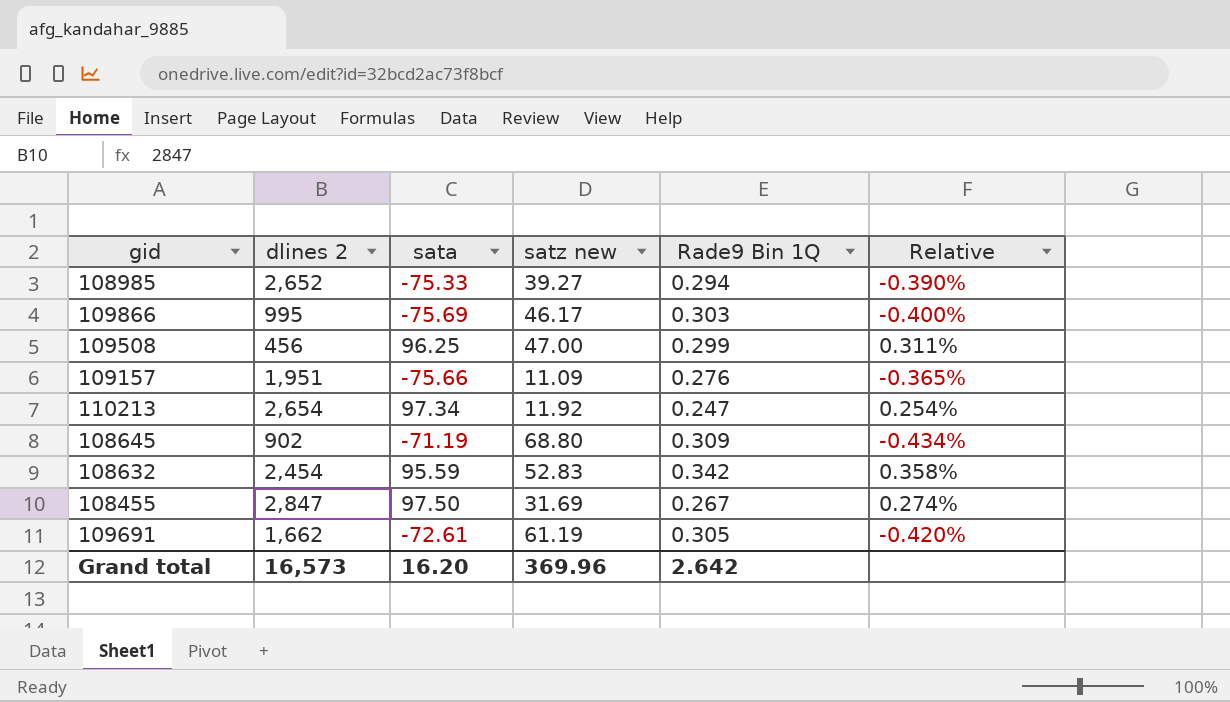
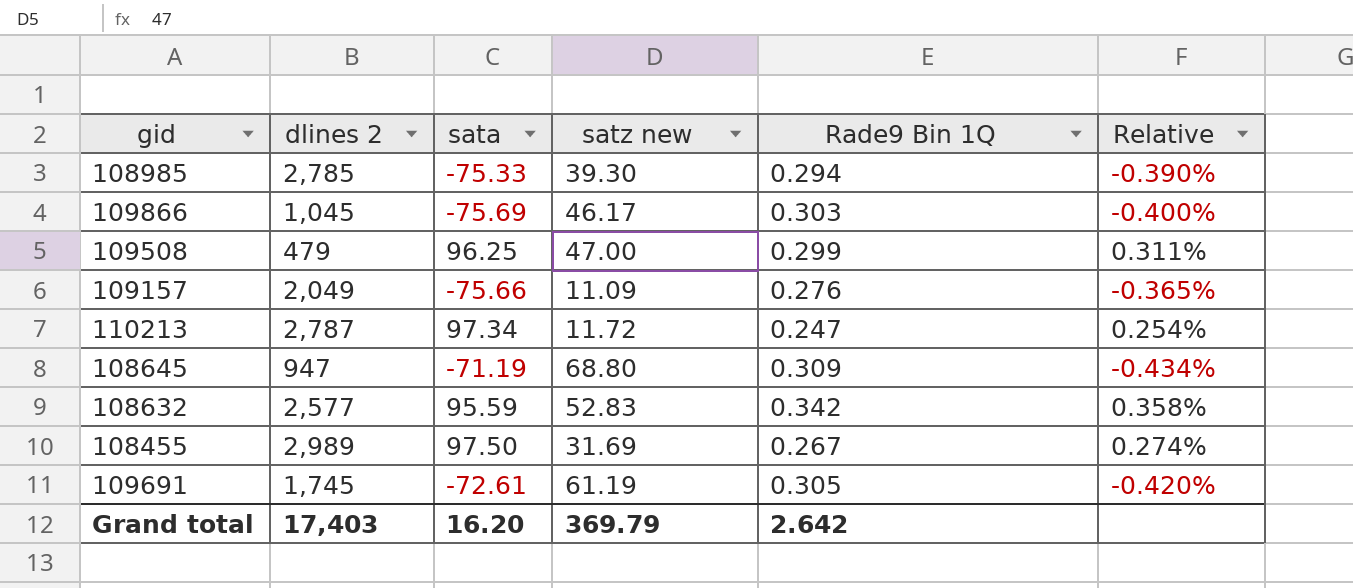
108985 | dlines 2: 2,652 -> 2,785
108985 | satz new: 39.27 -> 39.30
109866 | dlines 2: 995 -> 1,045
109508 | dlines 2: 456 -> 479
109157 | dlines 2: 1,951 -> 2,049
110213 | dlines 2: 2,654 -> 2,787
110213 | satz new: 11.92 -> 11.72
108645 | dlines 2: 902 -> 947
108632 | dlines 2: 2,454 -> 2,577
108455 | dlines 2: 2,847 -> 2,989
109691 | dlines 2: 1,662 -> 1,745
Grand total | dlines 2: 16,573 -> 17,403
Grand total | satz new: 369.96 -> 369.79

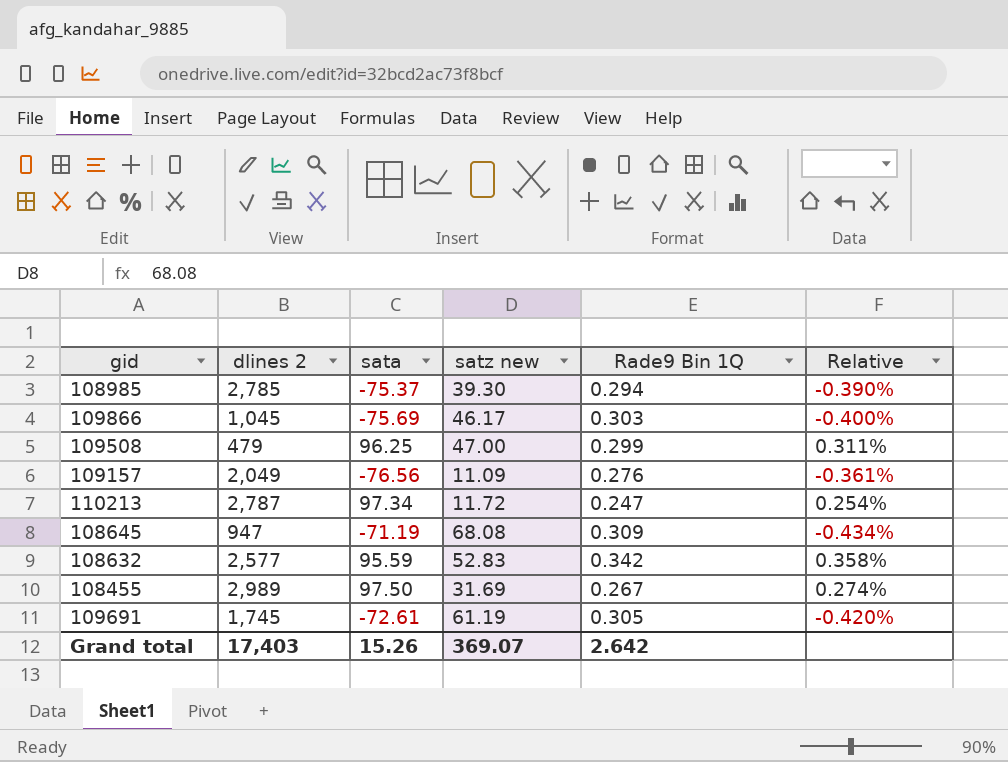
108985 | sata: -75.33 -> -75.37
109157 | sata: -75.66 -> -76.56
109157 | Relative: -0.365% -> -0.361%
108645 | satz new: 68.80 -> 68.08
Grand total | sata: 16.20 -> 15.26
Grand total | satz new: 369.79 -> 369.07

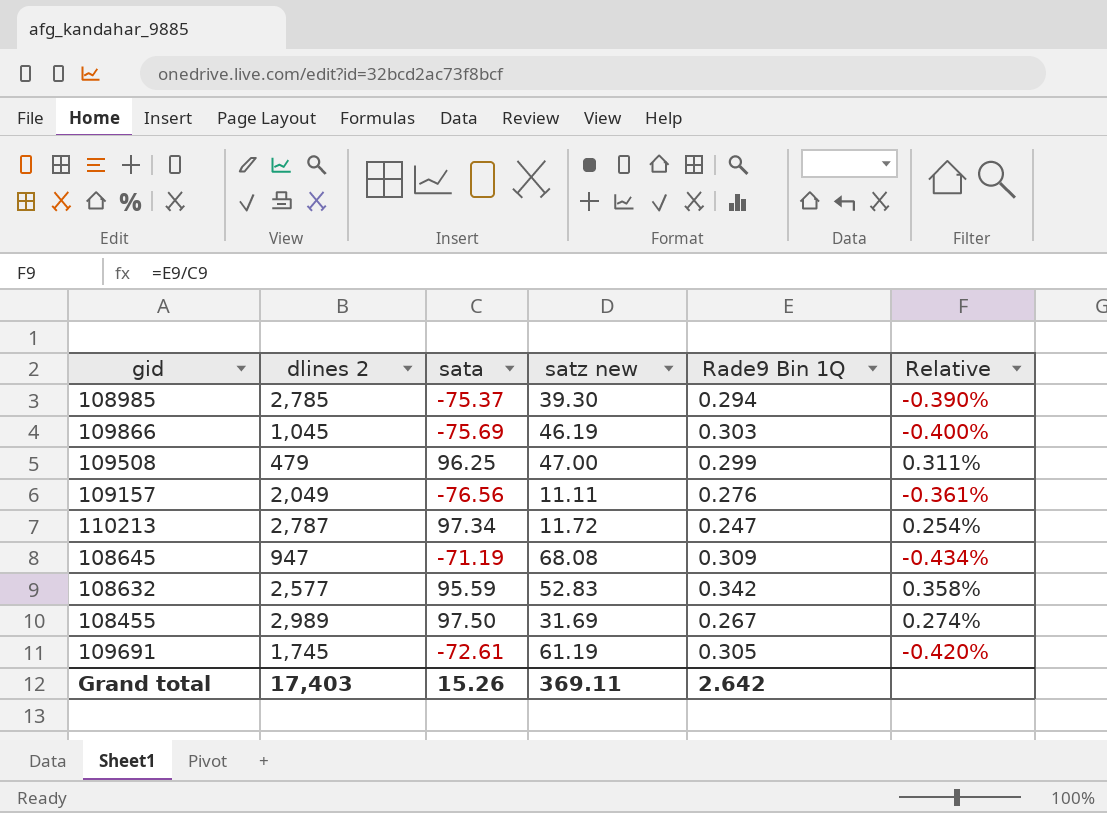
109866 | satz new: 46.17 -> 46.19
109157 | satz new: 11.09 -> 11.11
Grand total | satz new: 369.07 -> 369.11

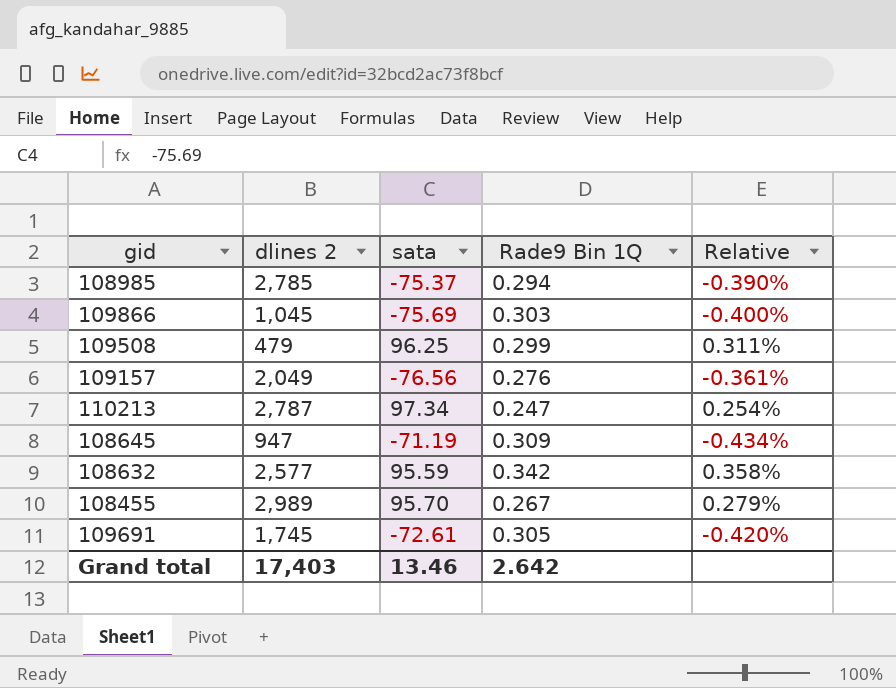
column satz new | position: 4 -> none
108455 | sata: 97.50 -> 95.70
108455 | Relative: 0.274% -> 0.279%
Grand total | sata: 15.26 -> 13.46

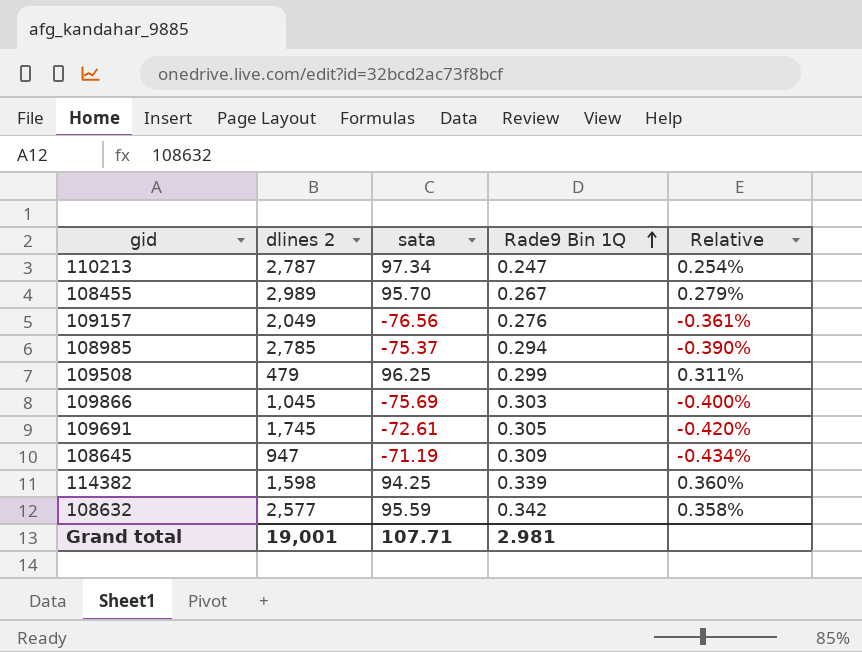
row order: none -> Rade9 Bin 1Q ascending
row 114382: none -> 1,598 | 94.25 | 0.339 | 0.360%
Grand total | dlines 2: 17,403 -> 19,001
Grand total | sata: 13.46 -> 107.71
Grand total | Rade9 Bin 1Q: 2.642 -> 2.981

